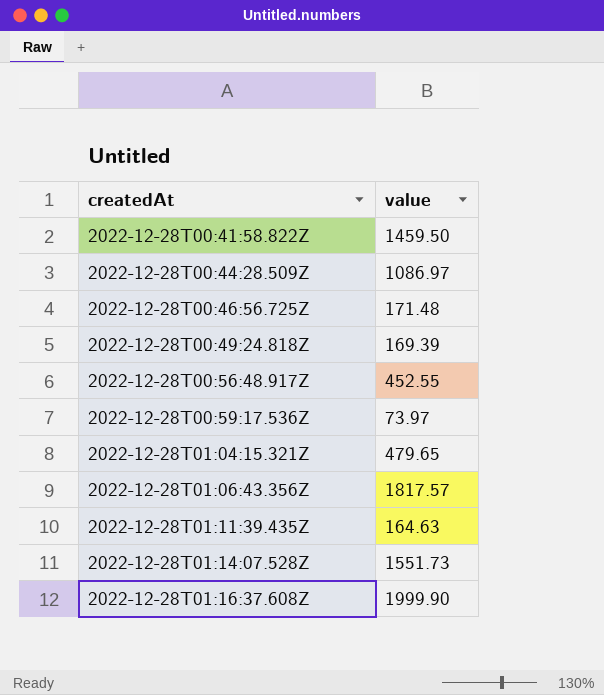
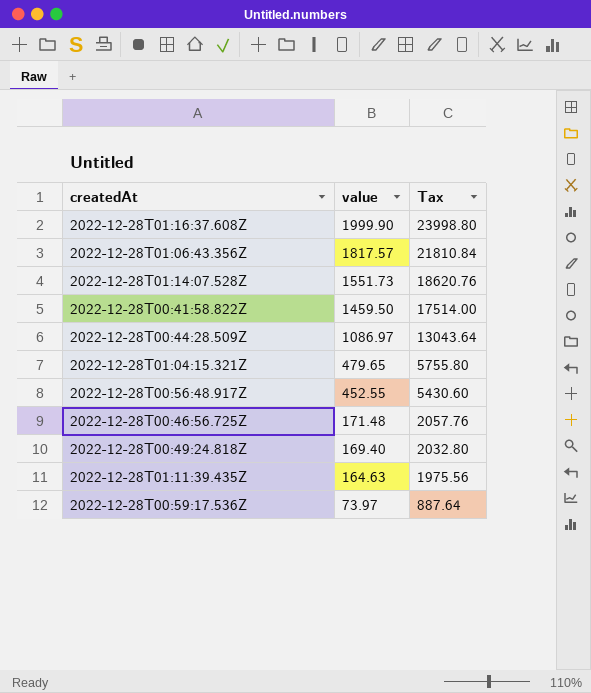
row order: createdAt ascending -> value descending
column Tax | formula: none -> [value] * 12
2022-12-28T00:49:24.818Z | value: 169.39 -> 169.40

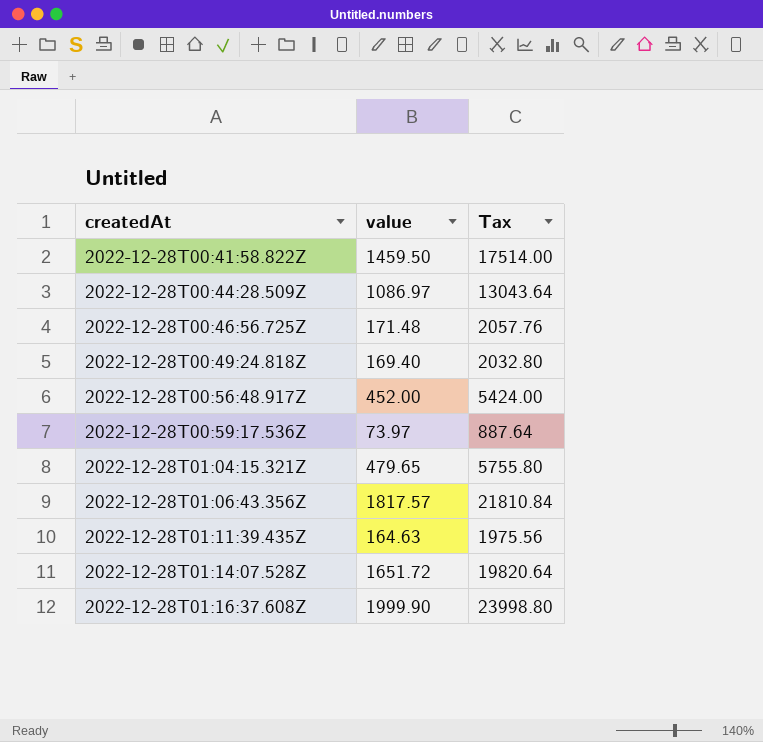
row order: value descending -> createdAt ascending
2022-12-28T00:56:48.917Z | value: 452.55 -> 452.00
2022-12-28T00:56:48.917Z | Tax: 5430.60 -> 5424.00
2022-12-28T01:14:07.528Z | value: 1551.73 -> 1651.72
2022-12-28T01:14:07.528Z | Tax: 18620.76 -> 19820.64

